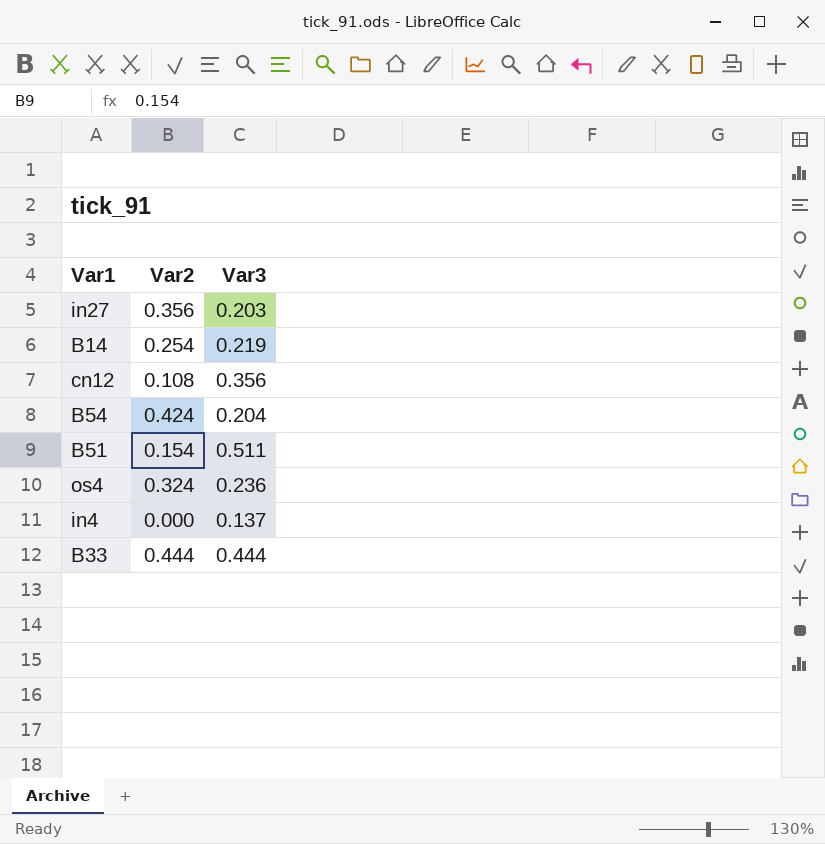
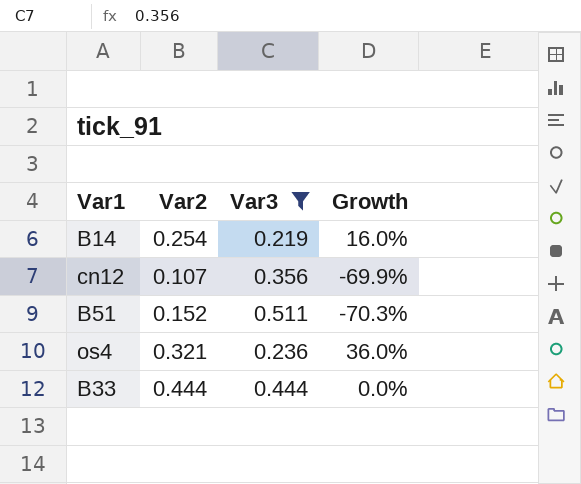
filter: none -> Var3 >= 0.219
column Growth | formula: none -> ([Var2] - [Var3]) / [Var3]
cn12 | Var2: 0.108 -> 0.107
B51 | Var2: 0.154 -> 0.152
os4 | Var2: 0.324 -> 0.321

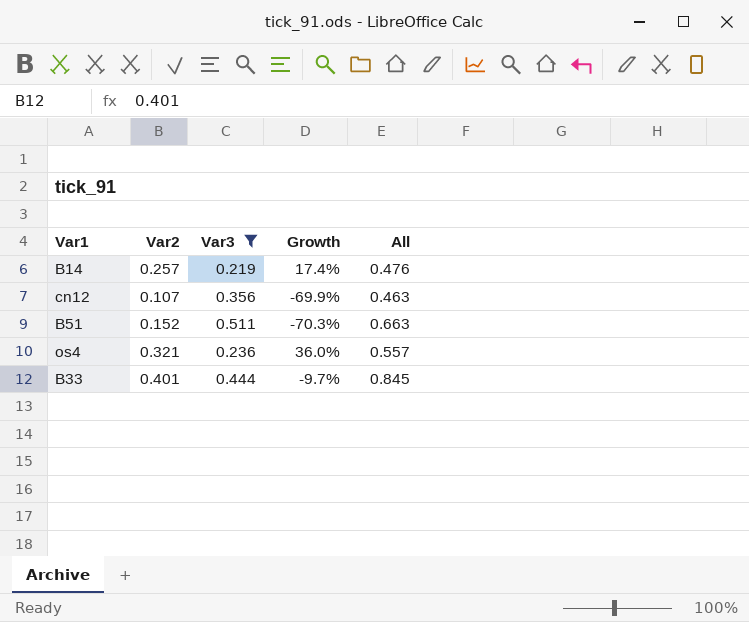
column All | formula: none -> [Var2] + [Var3]
B14 | Var2: 0.254 -> 0.257
B14 | Growth: 16.0% -> 17.4%
B33 | Var2: 0.444 -> 0.401
B33 | Growth: 0.0% -> -9.7%

